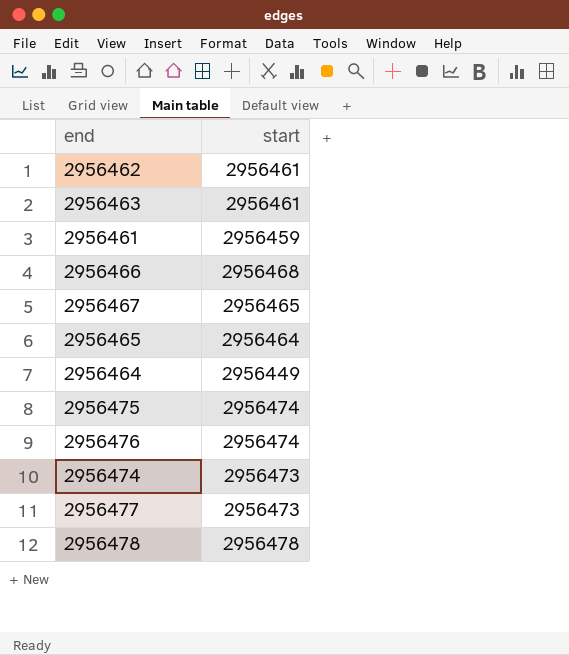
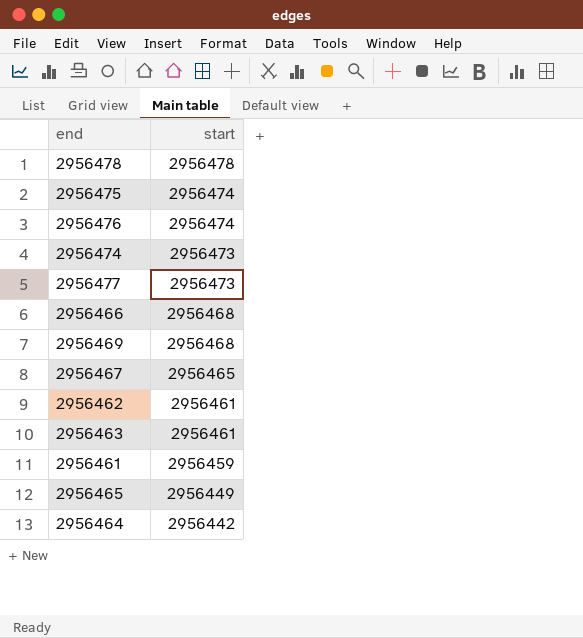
row order: none -> start descending
row 2956469: none -> 2956468
2956465 | start: 2956464 -> 2956449
2956464 | start: 2956449 -> 2956442

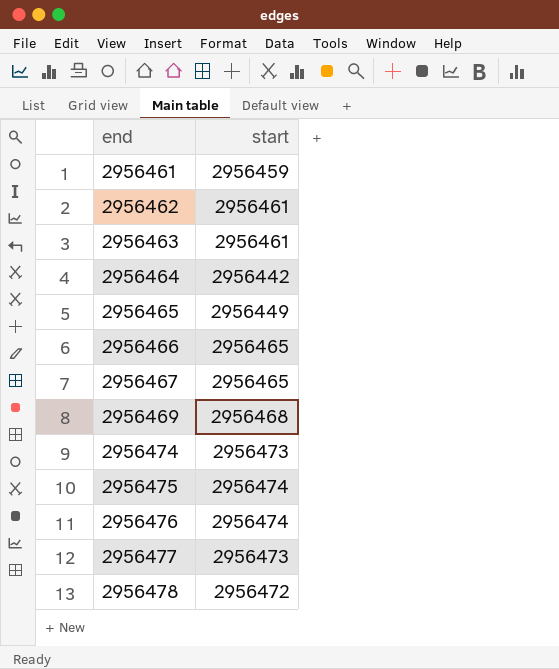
row order: start descending -> end ascending
2956466 | start: 2956468 -> 2956465
2956478 | start: 2956478 -> 2956472

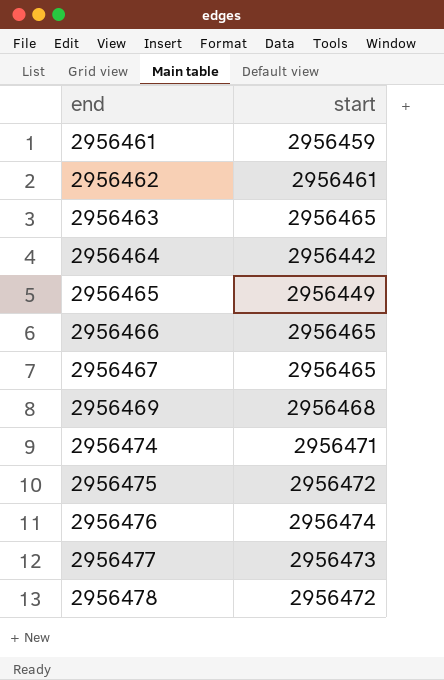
2956463 | start: 2956461 -> 2956465
2956474 | start: 2956473 -> 2956471
2956475 | start: 2956474 -> 2956472

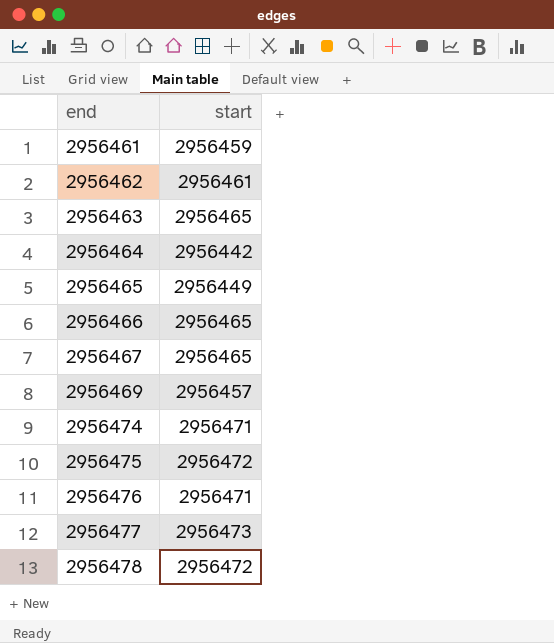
2956469 | start: 2956468 -> 2956457
2956476 | start: 2956474 -> 2956471

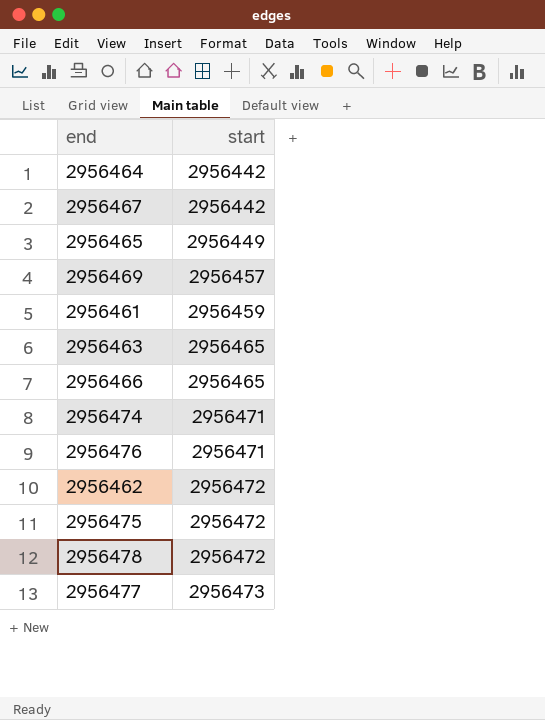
row order: end ascending -> start ascending
2956467 | start: 2956465 -> 2956442
2956462 | start: 2956461 -> 2956472

